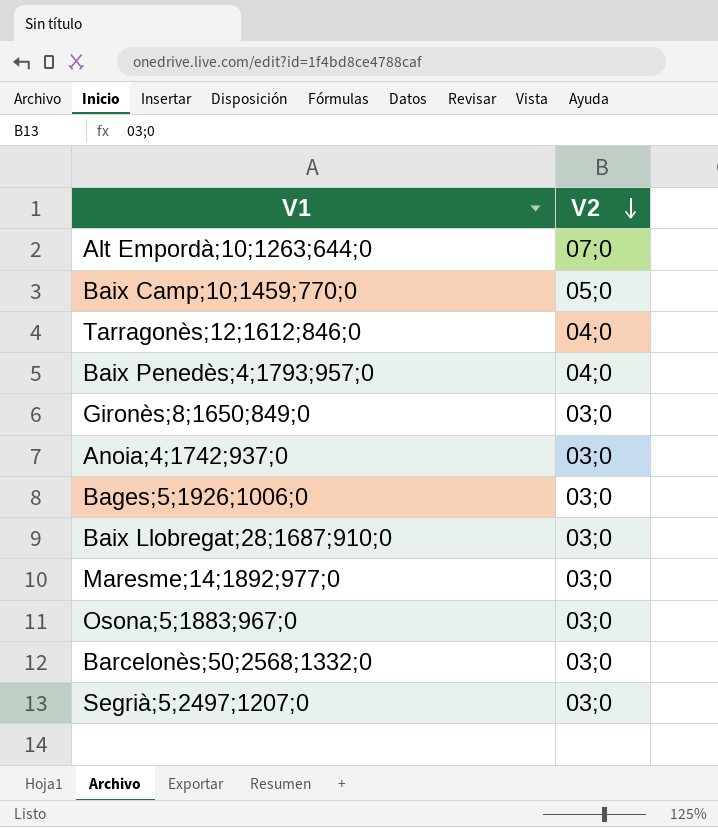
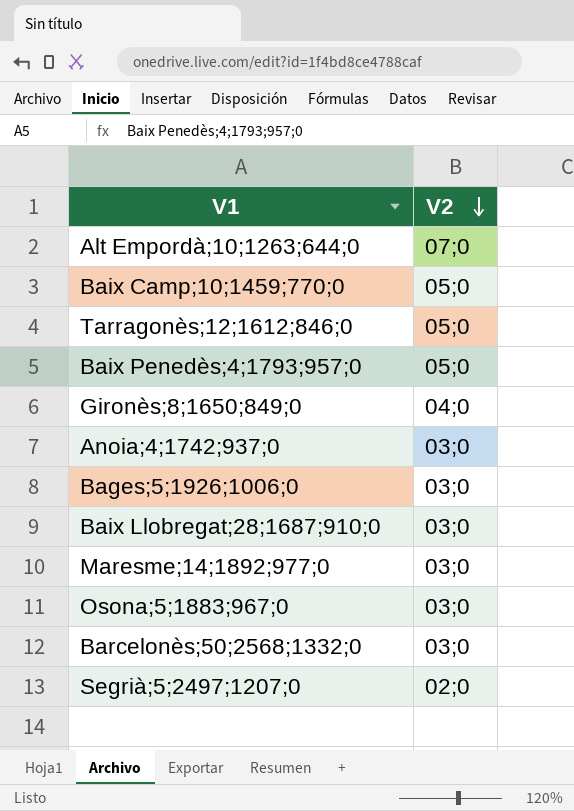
Tarragonès;12;1612;846;0 | V2: 04;0 -> 05;0
Baix Penedès;4;1793;957;0 | V2: 04;0 -> 05;0
Gironès;8;1650;849;0 | V2: 03;0 -> 04;0
Segrià;5;2497;1207;0 | V2: 03;0 -> 02;0

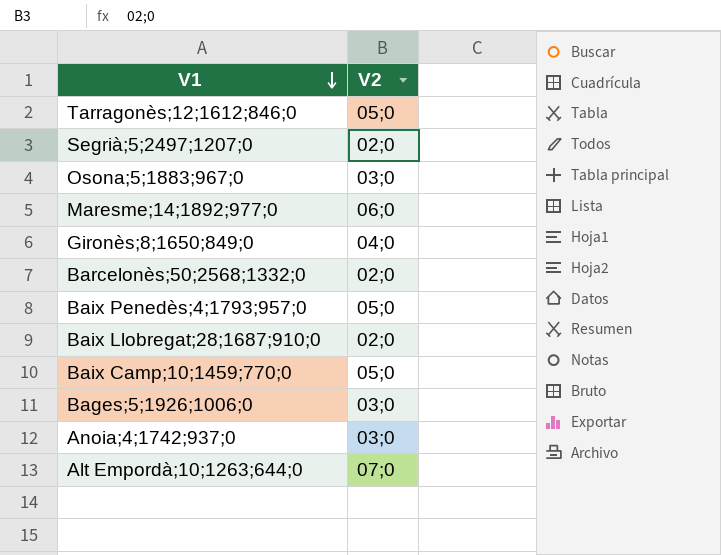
row order: V2 descending -> V1 descending
Maresme;14;1892;977;0 | V2: 03;0 -> 06;0
Barcelonès;50;2568;1332;0 | V2: 03;0 -> 02;0
Baix Llobregat;28;1687;910;0 | V2: 03;0 -> 02;0

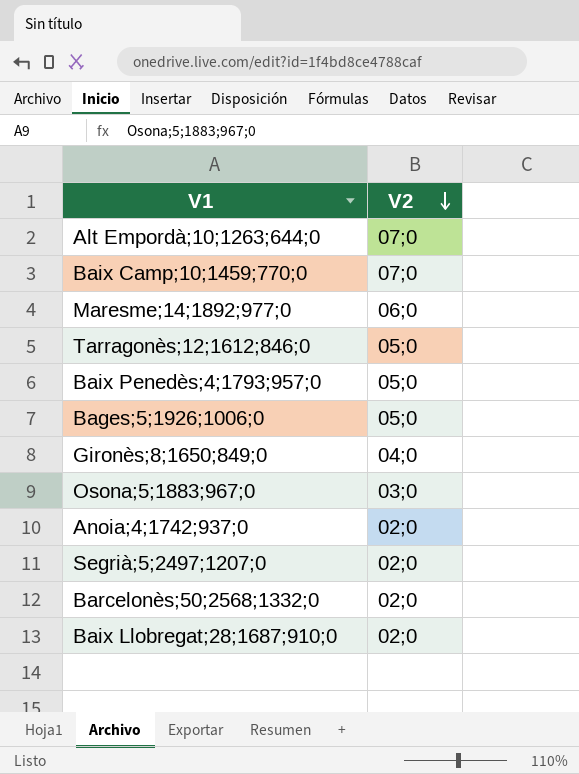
row order: V1 descending -> V2 descending
Baix Camp;10;1459;770;0 | V2: 05;0 -> 07;0
Bages;5;1926;1006;0 | V2: 03;0 -> 05;0
Anoia;4;1742;937;0 | V2: 03;0 -> 02;0

